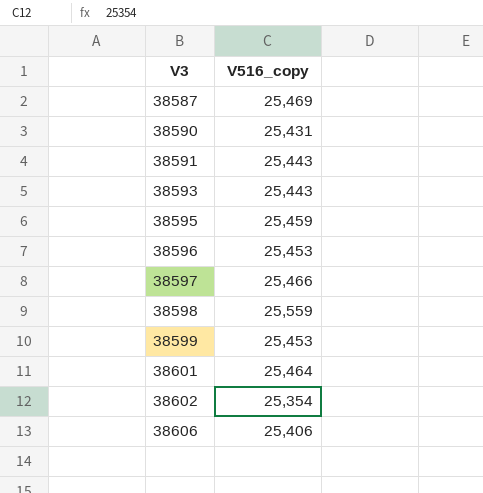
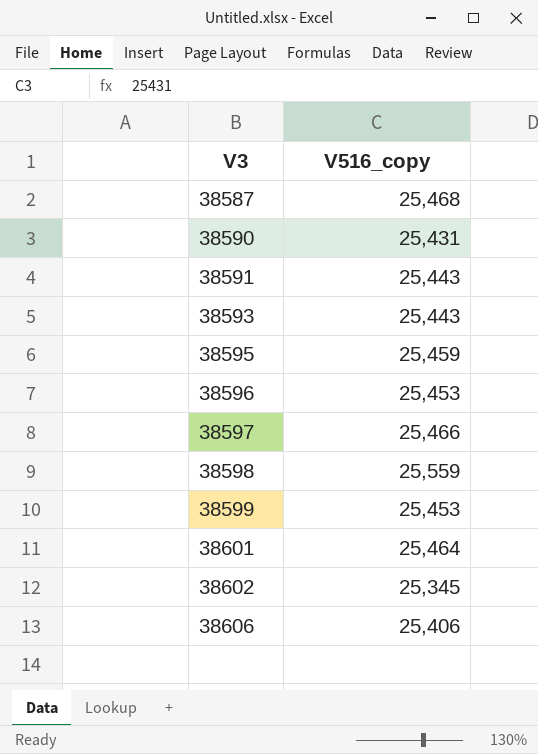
38587 | V516_copy: 25,469 -> 25,468
38602 | V516_copy: 25,354 -> 25,345

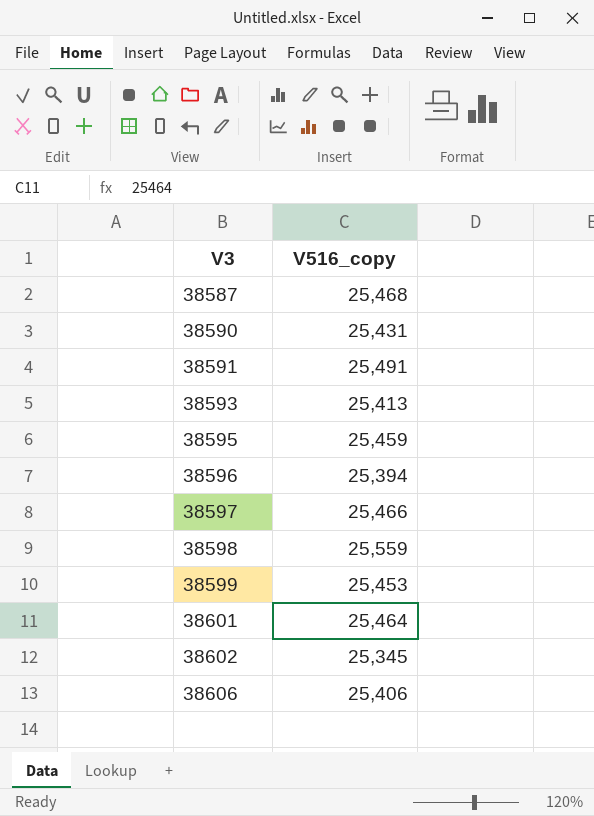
38591 | V516_copy: 25,443 -> 25,491
38593 | V516_copy: 25,443 -> 25,413
38596 | V516_copy: 25,453 -> 25,394

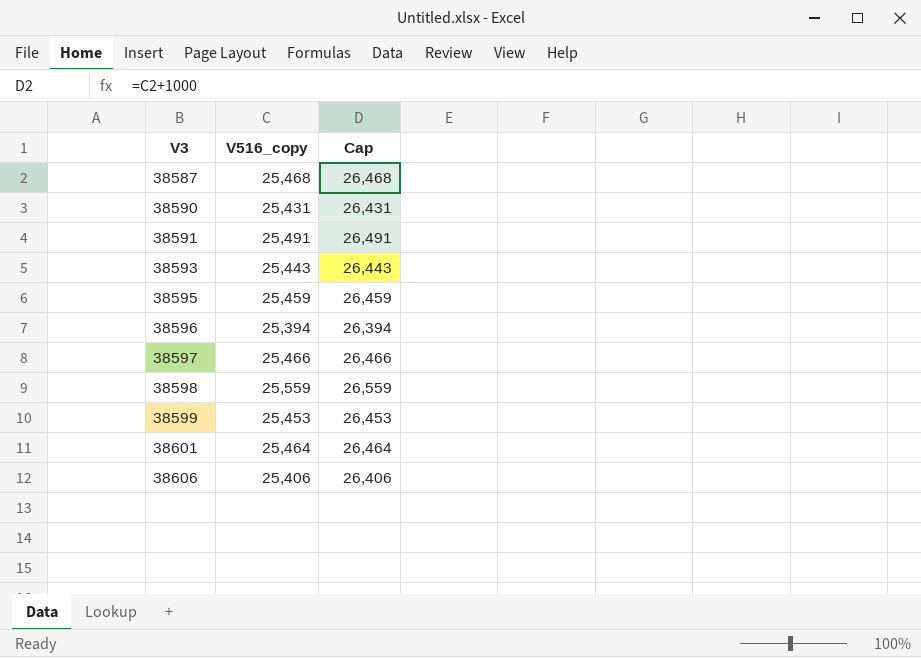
column Cap | formula: none -> [V516_copy] + 1000
row 38602: 25,345 -> none
38593 | V516_copy: 25,413 -> 25,443

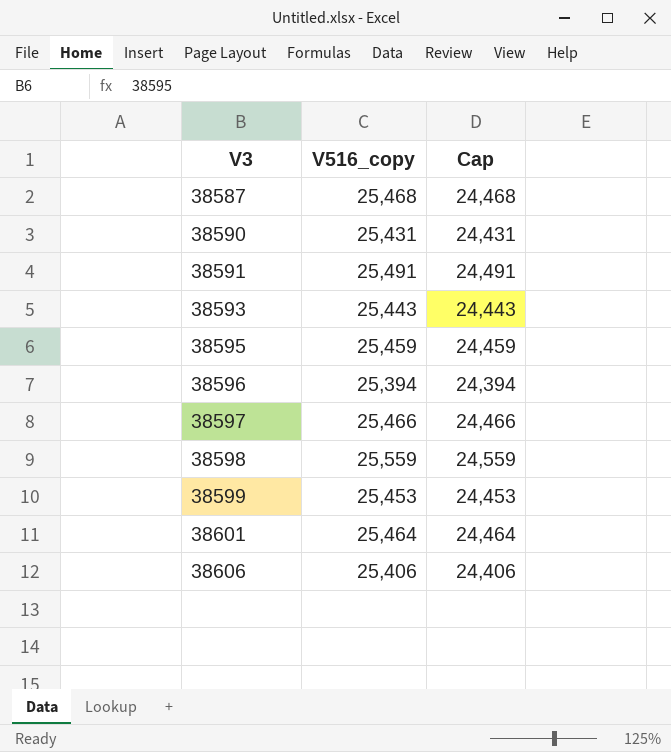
column Cap | formula: [V516_copy] + 1000 -> [V516_copy] - 1000

